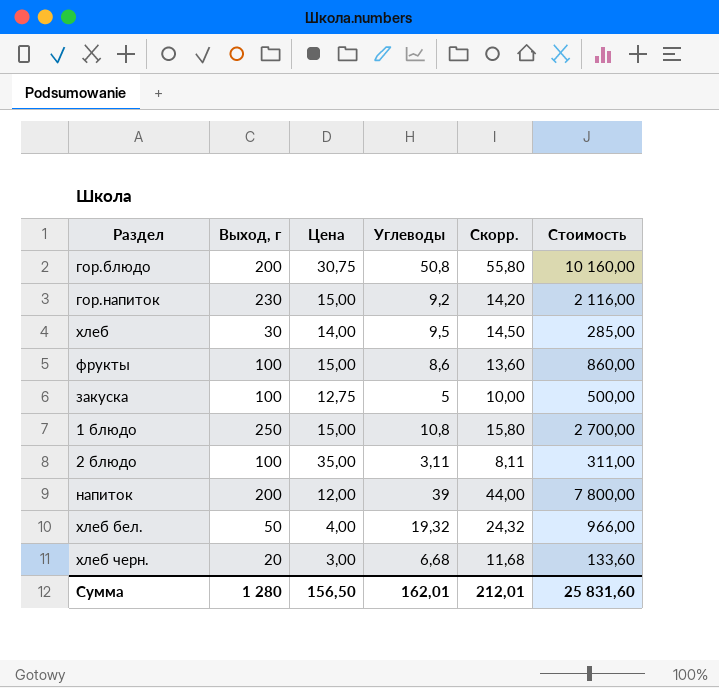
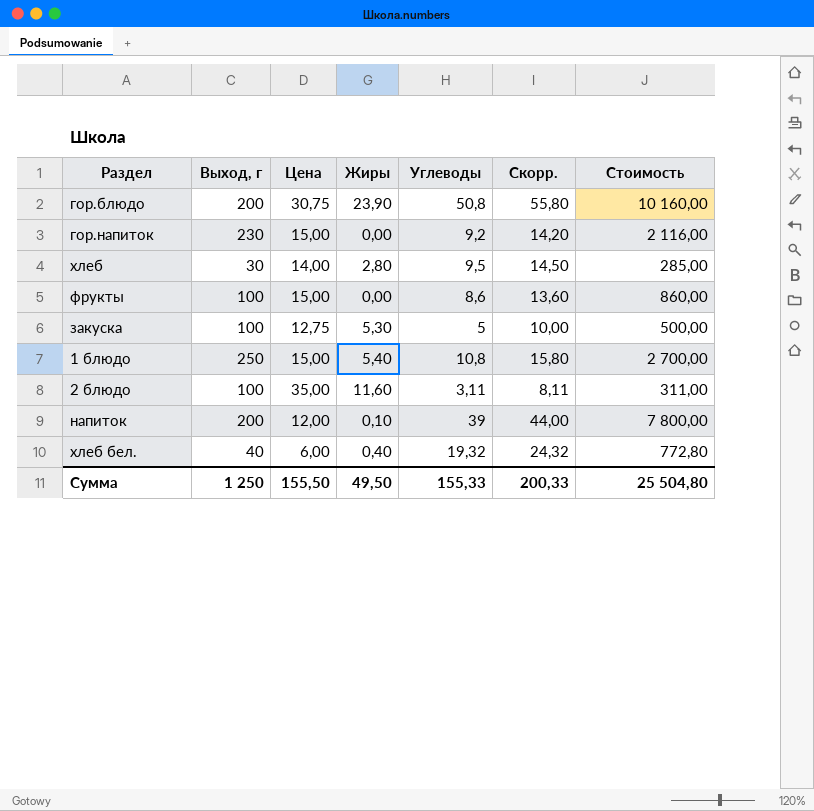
column Жиры | position: none -> 4
row хлеб черн.: 20 | 3,00 | 6,68 | 11,68 | 133,60 -> none
хлеб бел. | Выход, г: 50 -> 40
хлеб бел. | Цена: 4,00 -> 6,00
хлеб бел. | Стоимость: 966,00 -> 772,80
Сумма | Выход, г: 1 280 -> 1 250
Сумма | Цена: 156,50 -> 155,50
Сумма | Углеводы: 162,01 -> 155,33
Сумма | Скорр.: 212,01 -> 200,33
Сумма | Стоимость: 25 831,60 -> 25 504,80

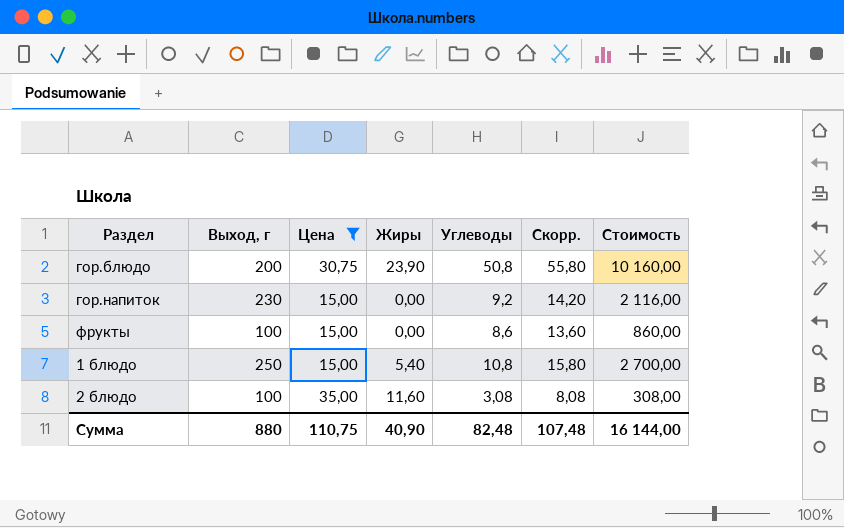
filter: none -> Цена >= 15,00
2 блюдо | Углеводы: 3,11 -> 3,08
2 блюдо | Скорр.: 8,11 -> 8,08
2 блюдо | Стоимость: 311,00 -> 308,00
Сумма | Выход, г: 1 250 -> 880
Сумма | Цена: 155,50 -> 110,75
Сумма | Жиры: 49,50 -> 40,90
Сумма | Углеводы: 155,33 -> 82,48
Сумма | Скорр.: 200,33 -> 107,48
Сумма | Стоимость: 25 504,80 -> 16 144,00

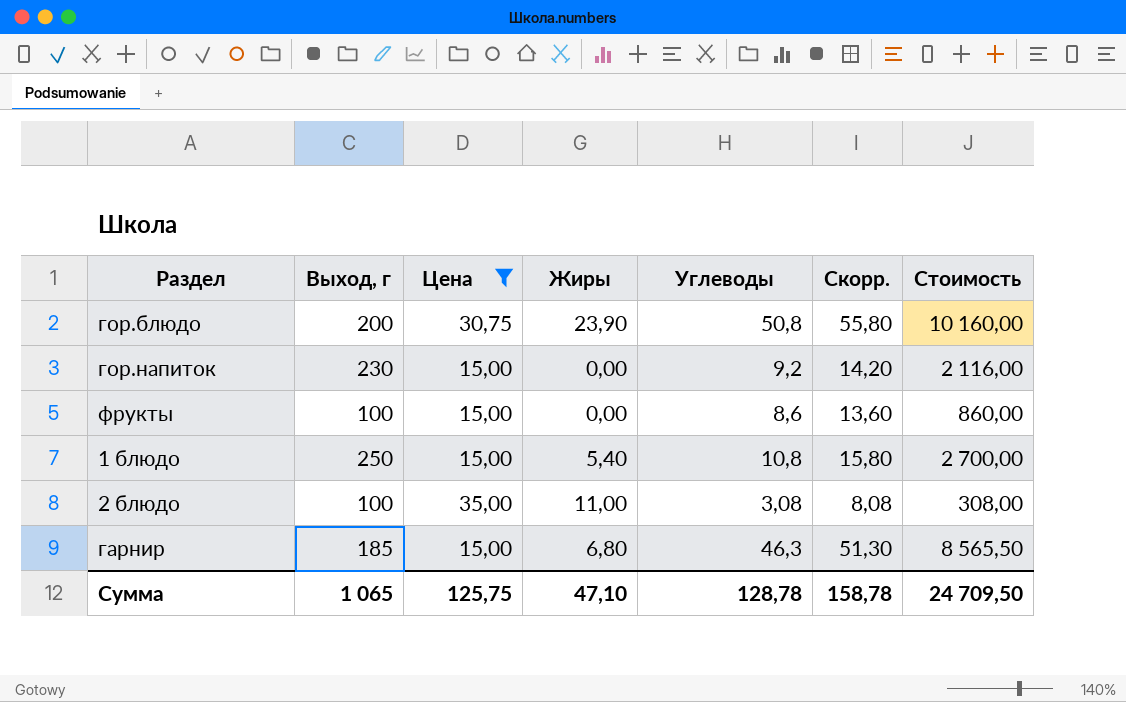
2 блюдо | Жиры: 11,60 -> 11,00
row гарнир: none -> 185 | 15,00 | 6,80 | 46,3 | 51,30 | 8 565,50
Сумма | Выход, г: 880 -> 1 065
Сумма | Цена: 110,75 -> 125,75
Сумма | Жиры: 40,90 -> 47,10
Сумма | Углеводы: 82,48 -> 128,78
Сумма | Скорр.: 107,48 -> 158,78
Сумма | Стоимость: 16 144,00 -> 24 709,50

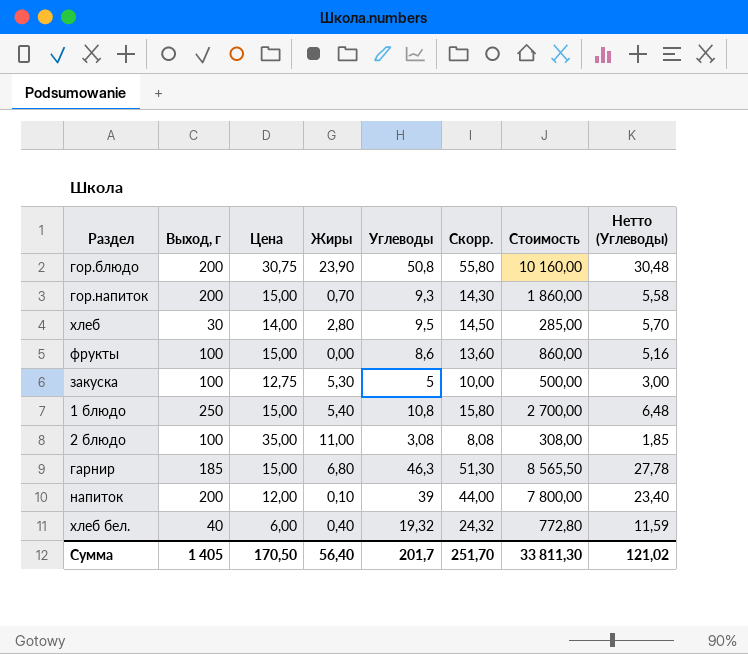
filter: Цена >= 15,00 -> none
column Нетто (Углеводы) | formula: none -> [Углеводы] * 0,6
гор.напиток | Выход, г: 230 -> 200
гор.напиток | Жиры: 0,00 -> 0,70
гор.напиток | Углеводы: 9,2 -> 9,3
гор.напиток | Скорр.: 14,20 -> 14,30
гор.напиток | Стоимость: 2 116,00 -> 1 860,00
Сумма | Выход, г: 1 065 -> 1 405
Сумма | Цена: 125,75 -> 170,50
Сумма | Жиры: 47,10 -> 56,40
Сумма | Углеводы: 128,78 -> 201,7
Сумма | Скорр.: 158,78 -> 251,70
Сумма | Стоимость: 24 709,50 -> 33 811,30

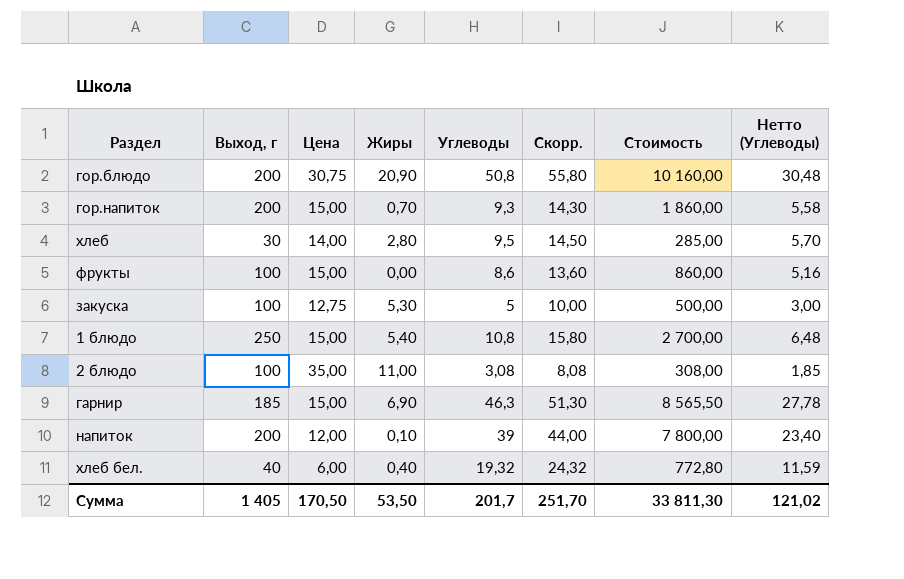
гор.блюдо | Жиры: 23,90 -> 20,90
гарнир | Жиры: 6,80 -> 6,90
Сумма | Жиры: 56,40 -> 53,50

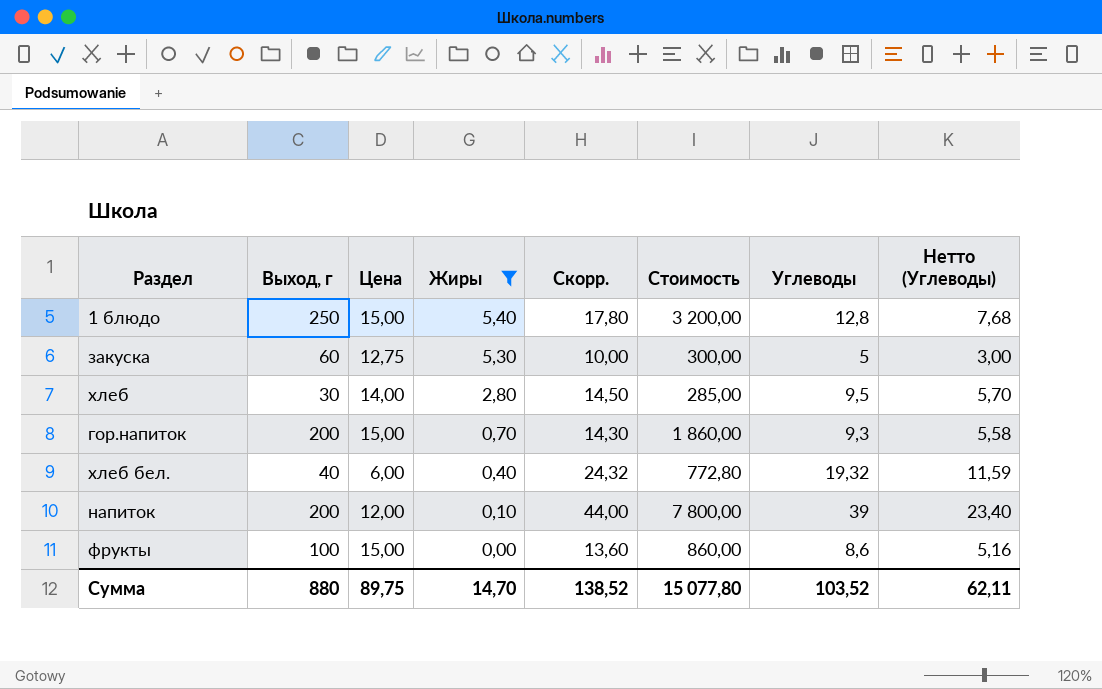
filter: none -> Жиры <= 5,40
row order: none -> Жиры descending
column Углеводы | position: 5 -> 7
1 блюдо | Скорр.: 15,80 -> 17,80
1 блюдо | Стоимость: 2 700,00 -> 3 200,00
1 блюдо | Углеводы: 10,8 -> 12,8
1 блюдо | Нетто (Углеводы): 6,48 -> 7,68
закуска | Выход, г: 100 -> 60
закуска | Стоимость: 500,00 -> 300,00
Сумма | Выход, г: 1 405 -> 880
Сумма | Цена: 170,50 -> 89,75
Сумма | Жиры: 53,50 -> 14,70
Сумма | Скорр.: 251,70 -> 138,52
Сумма | Стоимость: 33 811,30 -> 15 077,80
Сумма | Углеводы: 201,7 -> 103,52
Сумма | Нетто (Углеводы): 121,02 -> 62,11

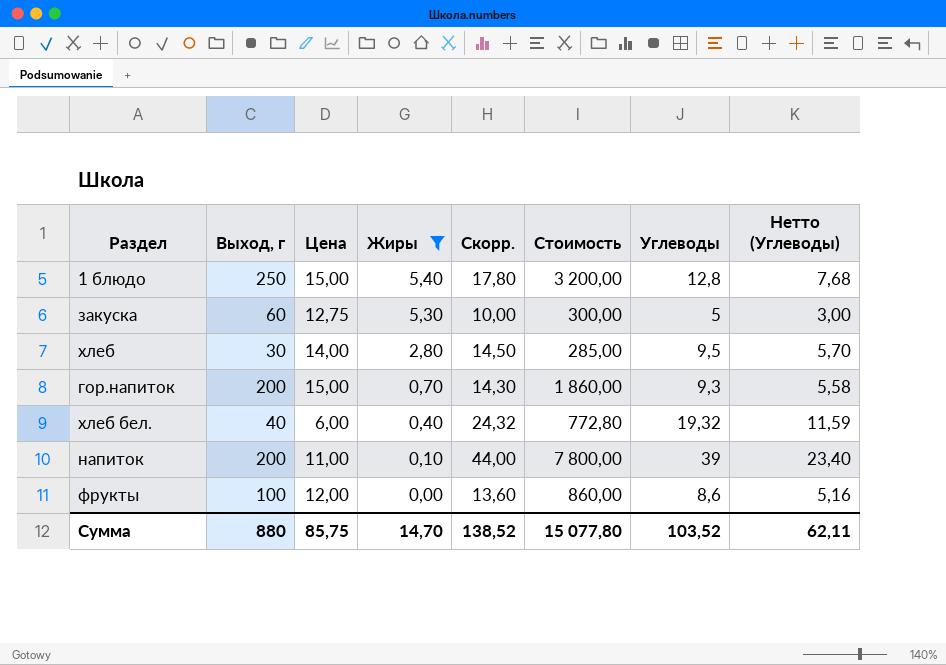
напиток | Цена: 12,00 -> 11,00
фрукты | Цена: 15,00 -> 12,00
Сумма | Цена: 89,75 -> 85,75

